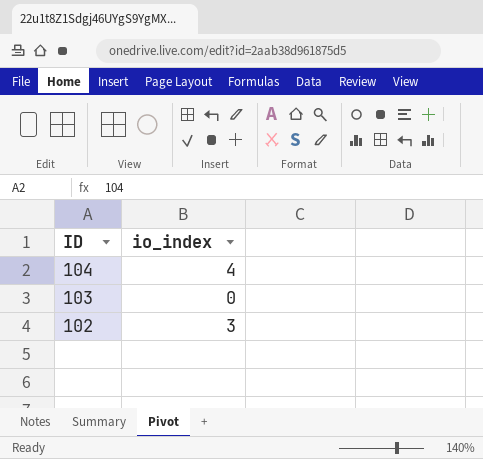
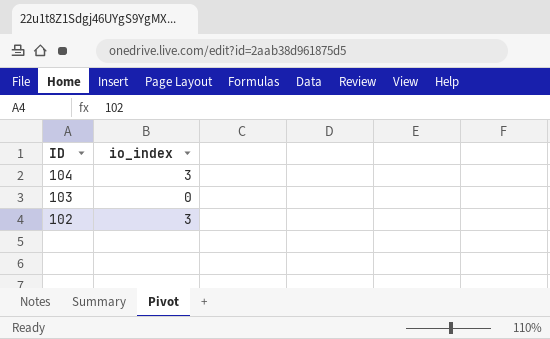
104 | io_index: 4 -> 3

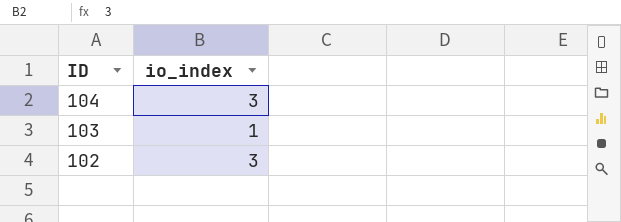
103 | io_index: 0 -> 1

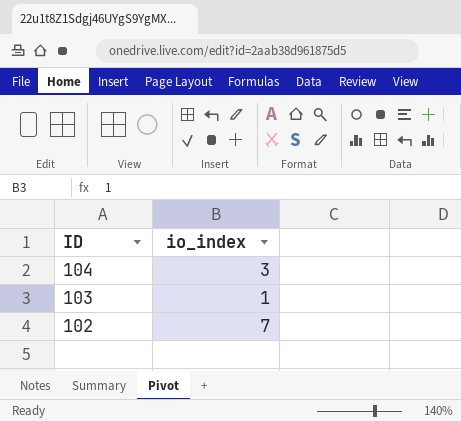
102 | io_index: 3 -> 7

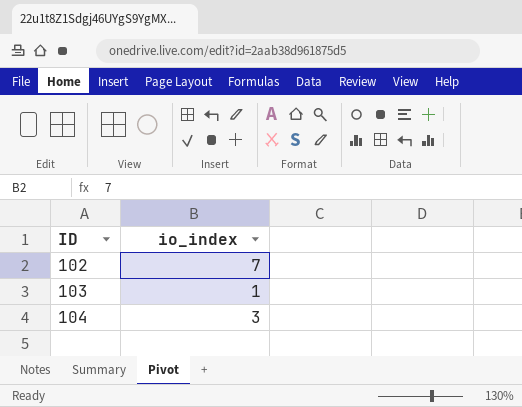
row order: ID descending -> ID ascending

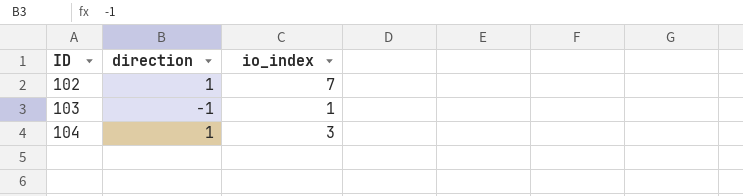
column direction | position: none -> 2

